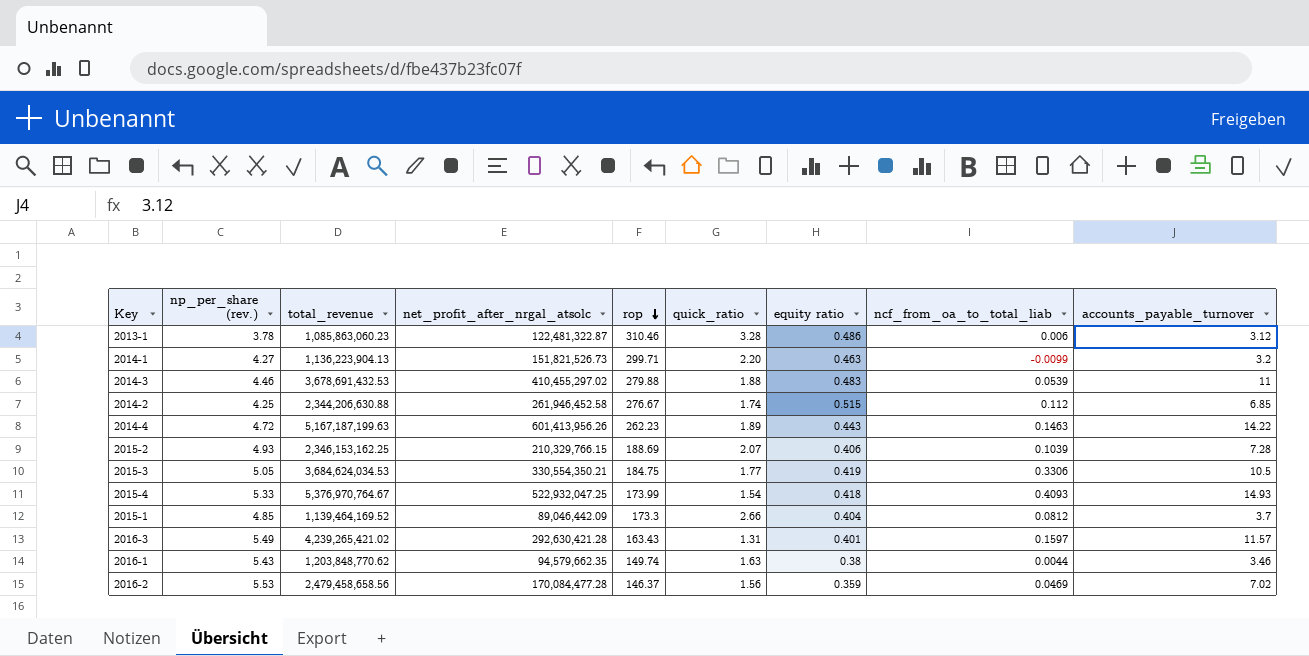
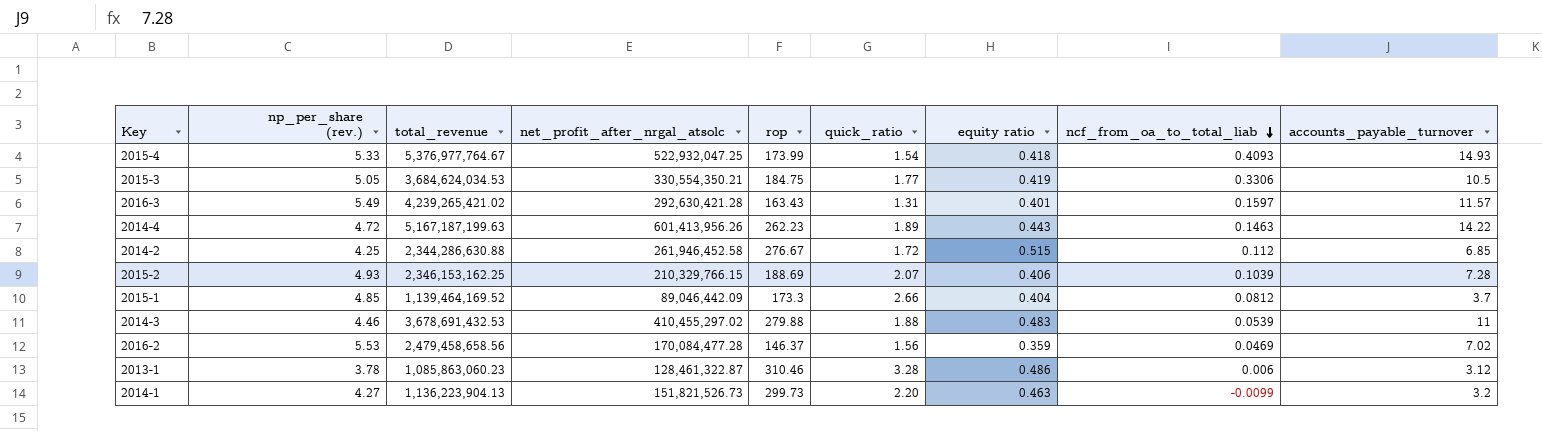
row order: rop descending -> ncf_from_oa_to_total_liab descending
row 2016-1: 5.43 | 1,203,848,770.62 | 94,579,662.35 | 149.74 | 1.63 | 0.38 | 0.0044 | 3.46 -> none
2015-4 | total_revenue: 5,376,970,764.67 -> 5,376,977,764.67
2014-2 | total_revenue: 2,344,206,630.88 -> 2,344,286,630.88
2014-2 | quick_ratio: 1.74 -> 1.72
2013-1 | net_profit_after_nrgal_atsolc: 122,481,322.87 -> 128,461,322.87
2014-1 | rop: 299.71 -> 299.73

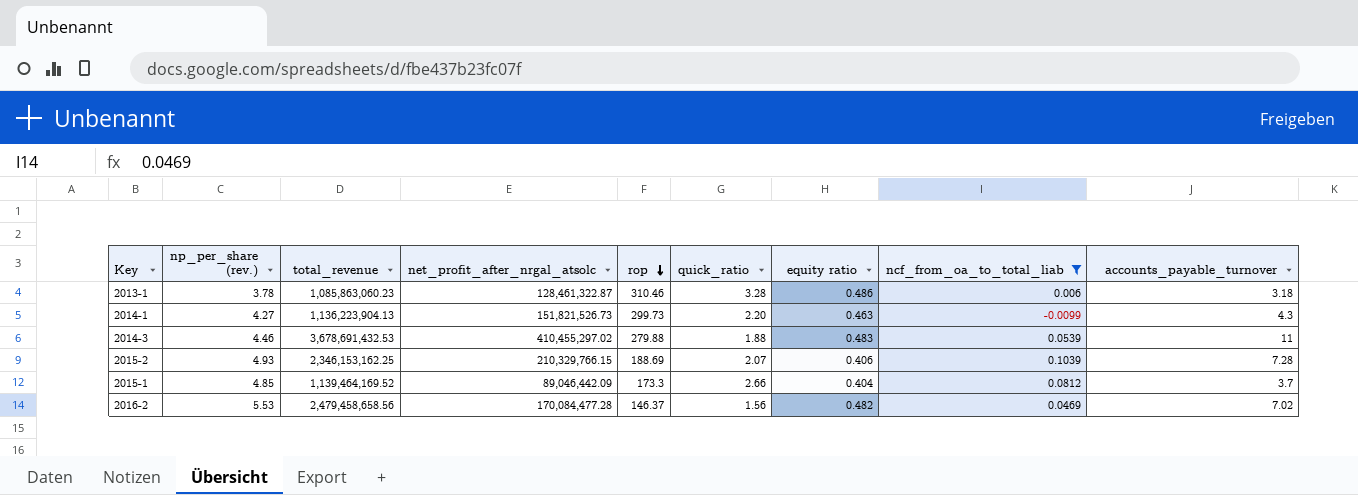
filter: none -> ncf_from_oa_to_total_liab <= 0.1039
row order: ncf_from_oa_to_total_liab descending -> rop descending
2013-1 | accounts_payable_turnover: 3.12 -> 3.18
2014-1 | accounts_payable_turnover: 3.2 -> 4.3
2016-2 | equity ratio: 0.359 -> 0.482

